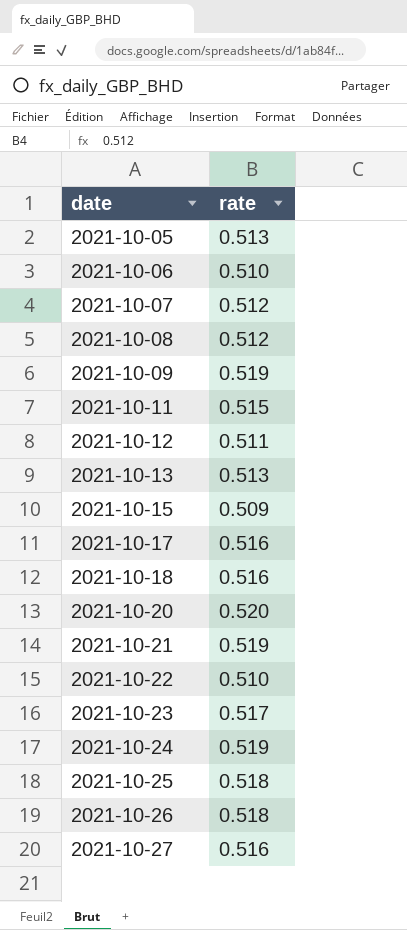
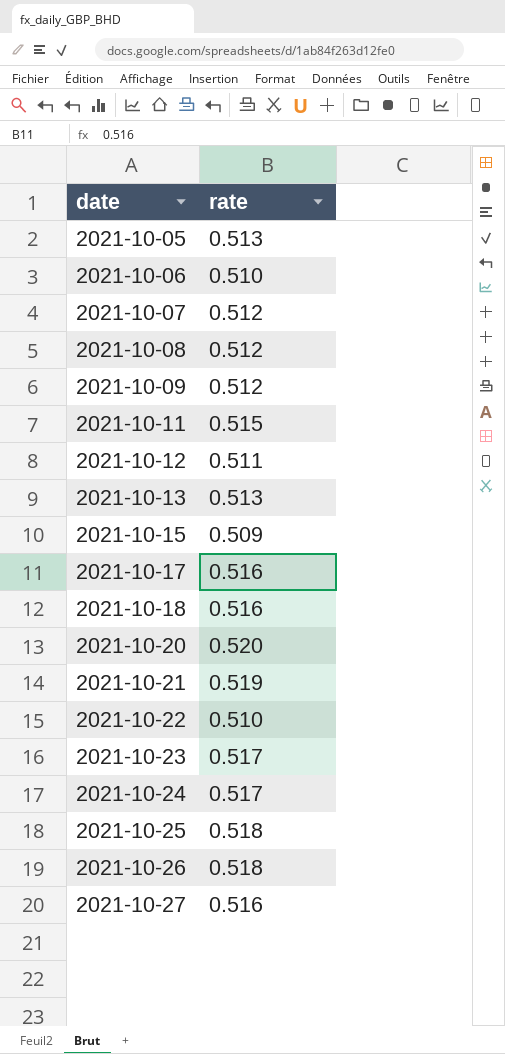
2021-10-09 | rate: 0.519 -> 0.512
2021-10-24 | rate: 0.519 -> 0.517

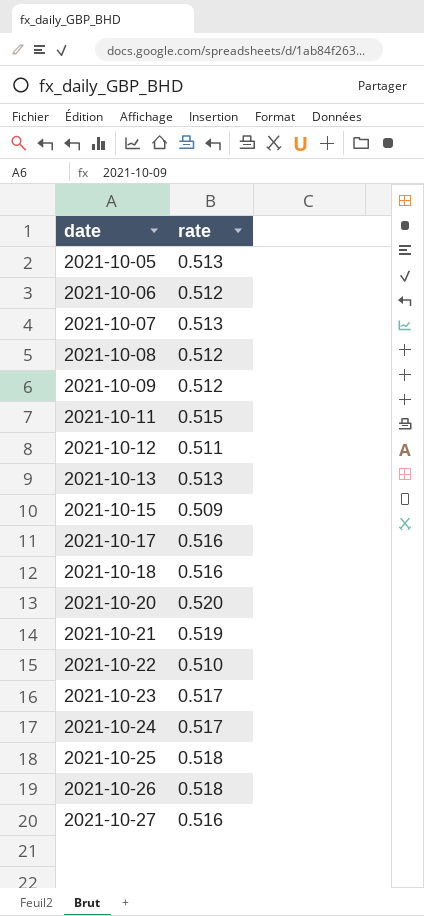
2021-10-06 | rate: 0.510 -> 0.512
2021-10-07 | rate: 0.512 -> 0.513

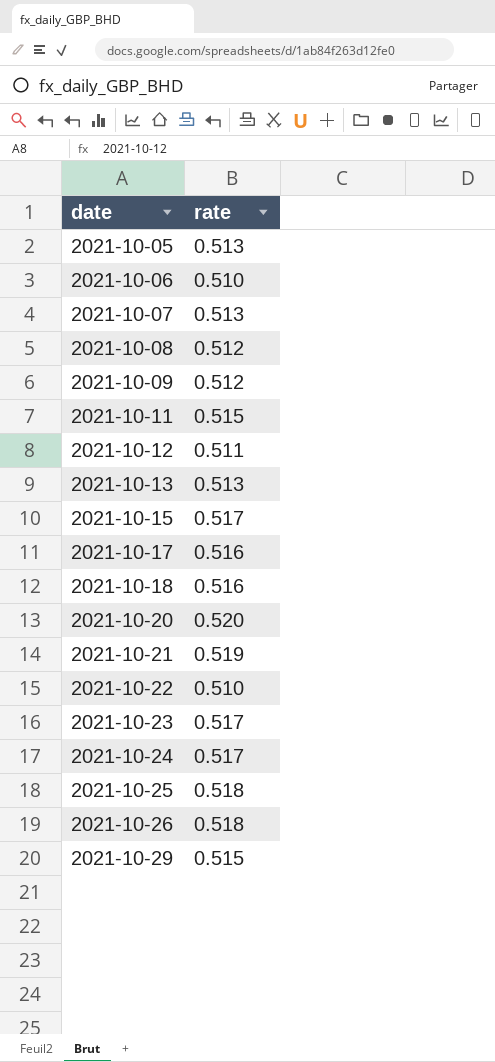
row 2021-10-27: 0.516 -> none
2021-10-06 | rate: 0.512 -> 0.510
2021-10-15 | rate: 0.509 -> 0.517
row 2021-10-29: none -> 0.515

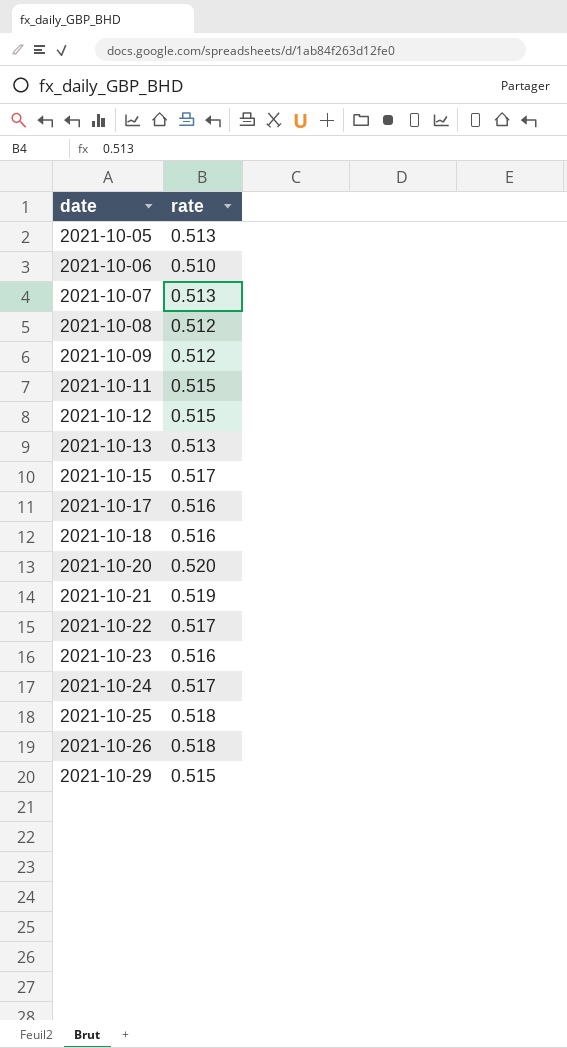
2021-10-12 | rate: 0.511 -> 0.515
2021-10-22 | rate: 0.510 -> 0.517
2021-10-23 | rate: 0.517 -> 0.516

